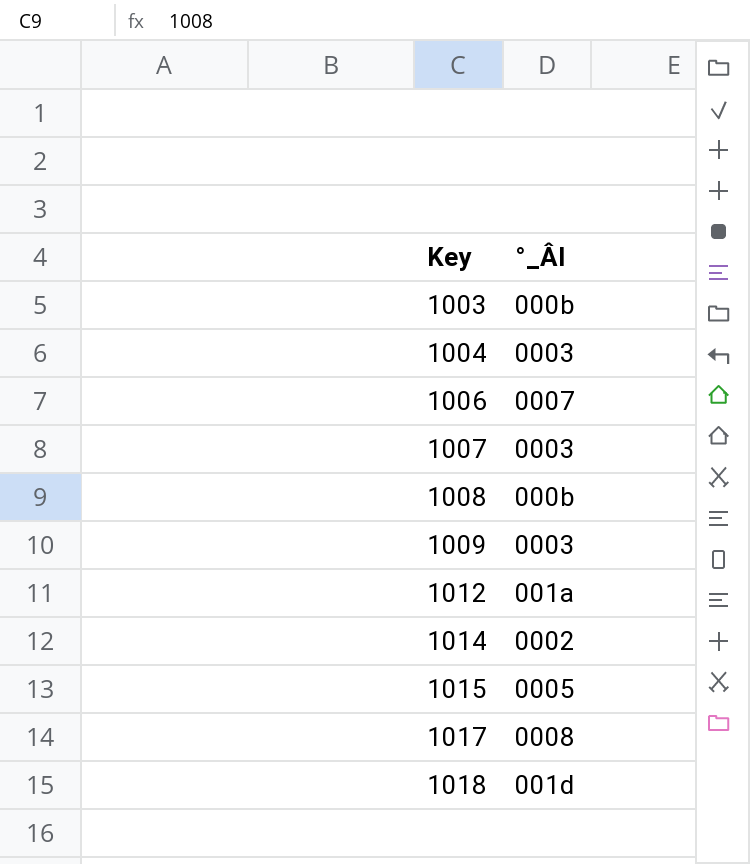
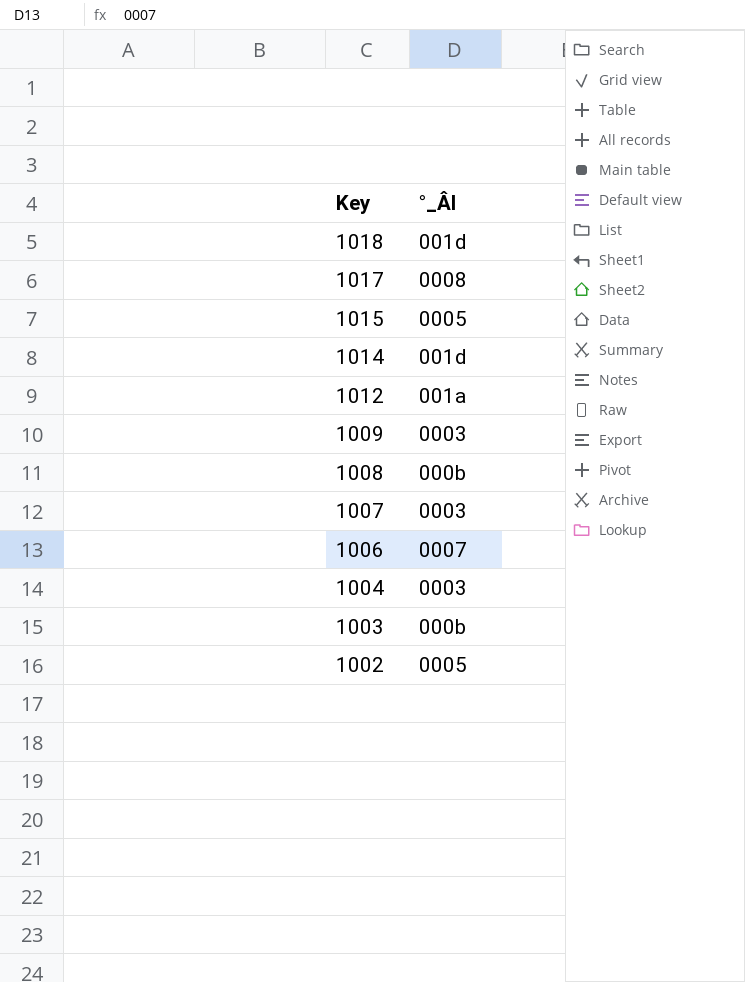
row order: Key ascending -> Key descending
1014 | °_ÂI: 0002 -> 001d
row 1002: none -> 0005

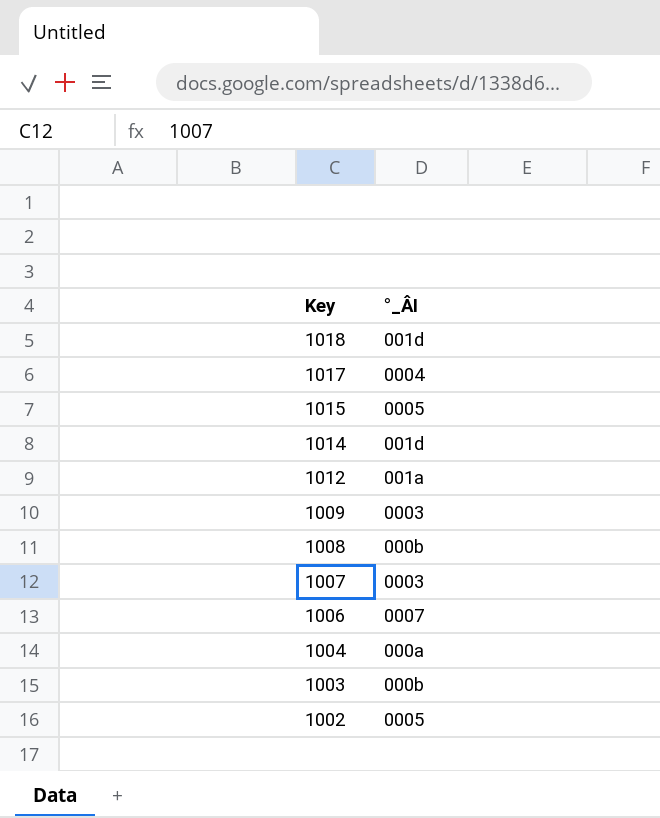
1017 | °_ÂI: 0008 -> 0004
1004 | °_ÂI: 0003 -> 000a

